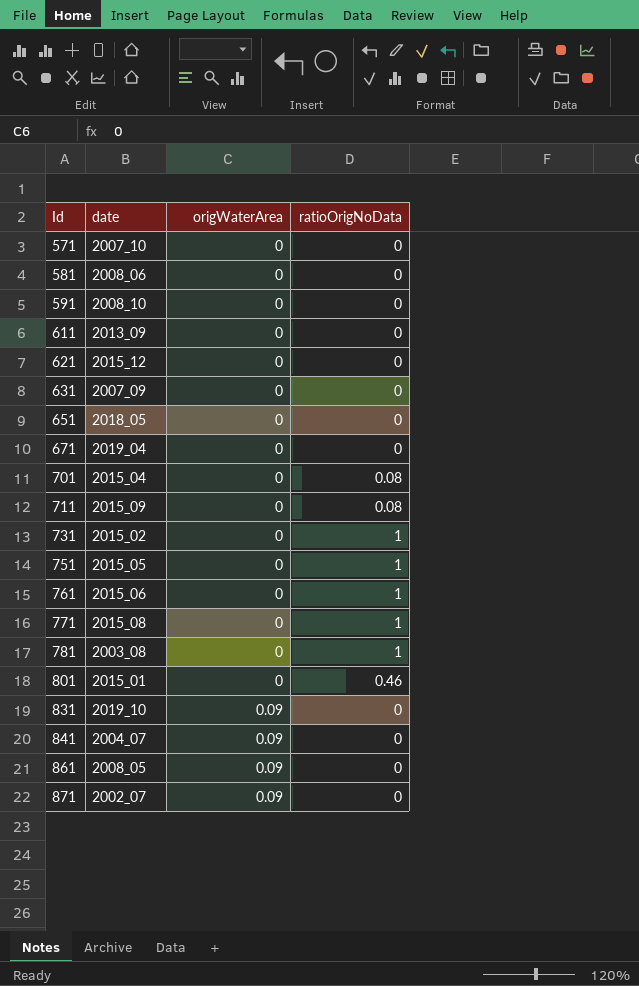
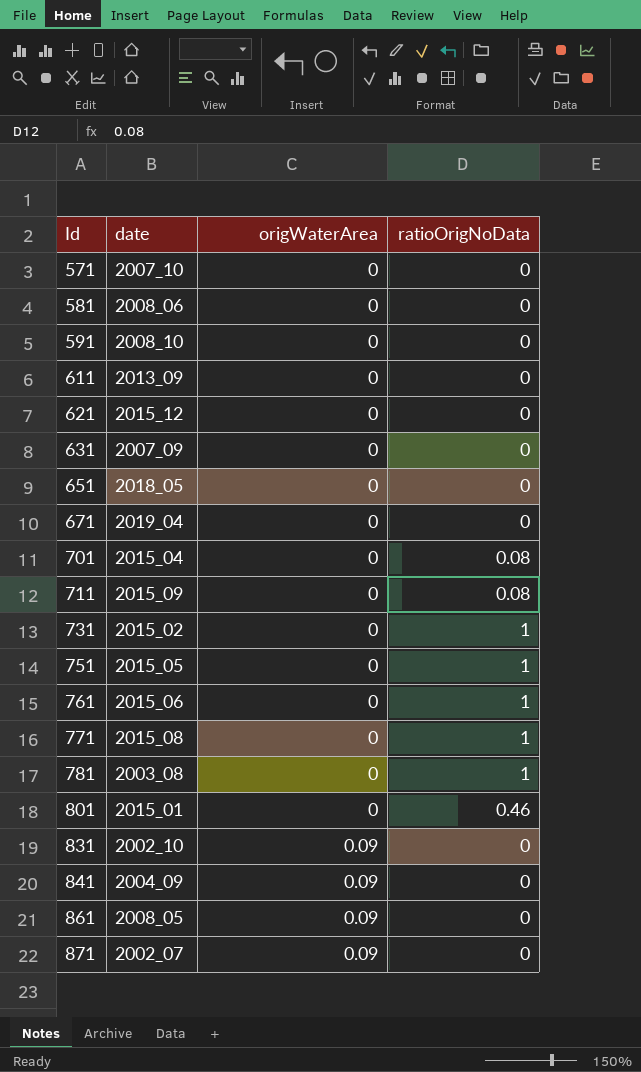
831 | date: 2019_10 -> 2002_10
841 | date: 2004_07 -> 2004_09

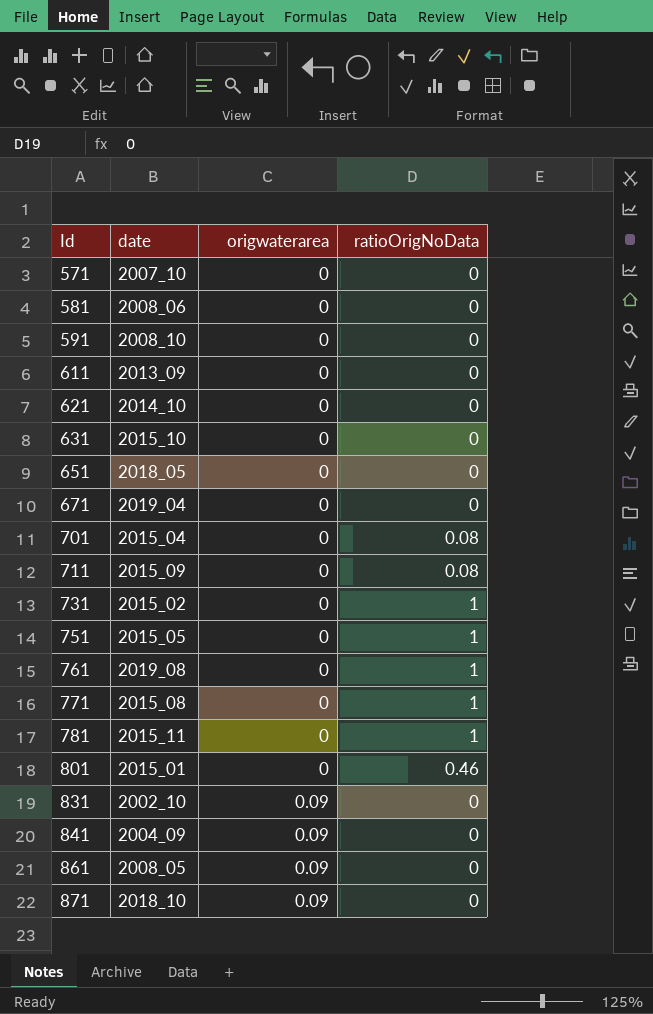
column name: origWaterArea -> origwaterarea
621 | date: 2015_12 -> 2014_10
631 | date: 2007_09 -> 2015_10
761 | date: 2015_06 -> 2019_08
781 | date: 2003_08 -> 2015_11
871 | date: 2002_07 -> 2018_10

